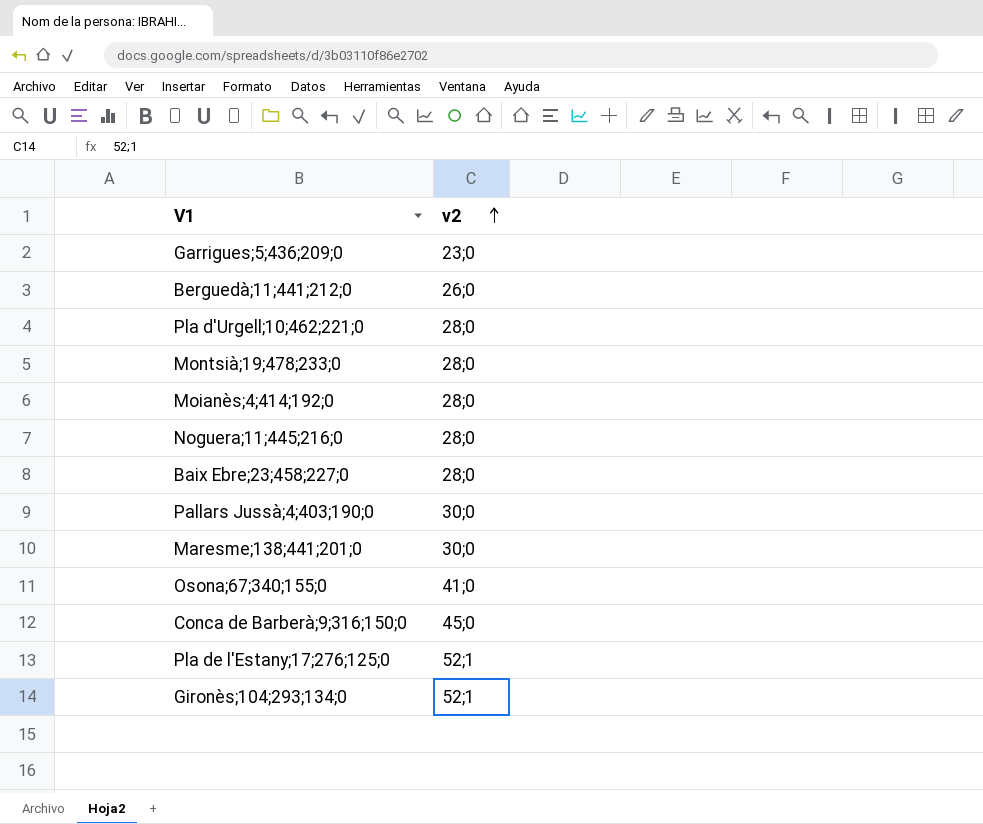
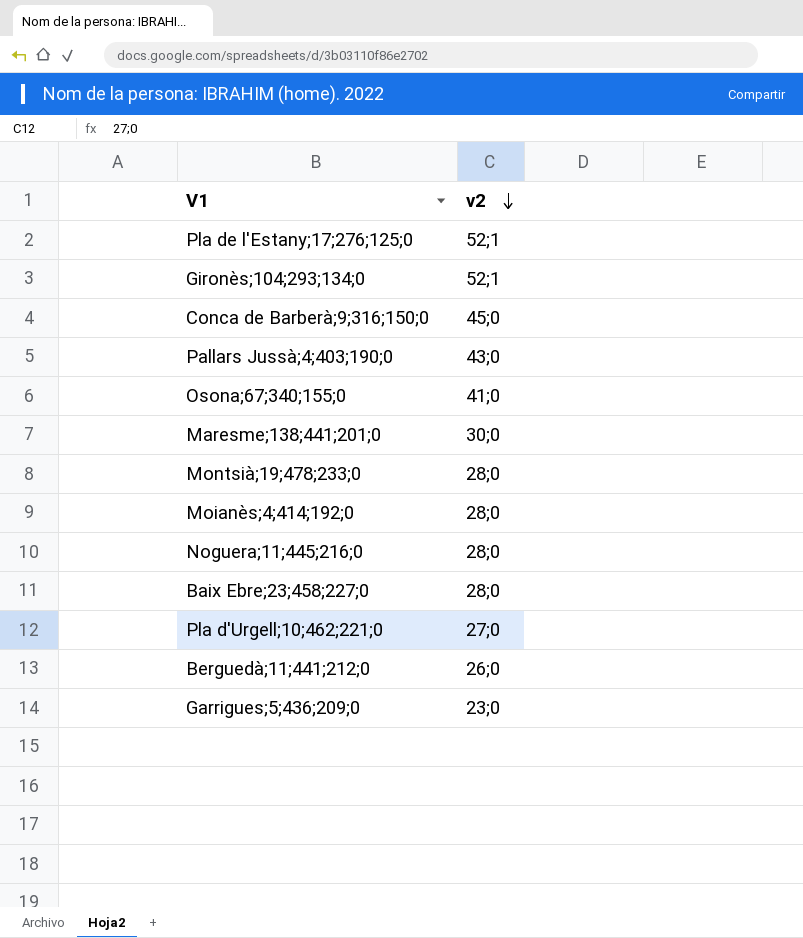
row order: v2 ascending -> v2 descending
Pallars Jussà;4;403;190;0 | v2: 30;0 -> 43;0
Pla d'Urgell;10;462;221;0 | v2: 28;0 -> 27;0

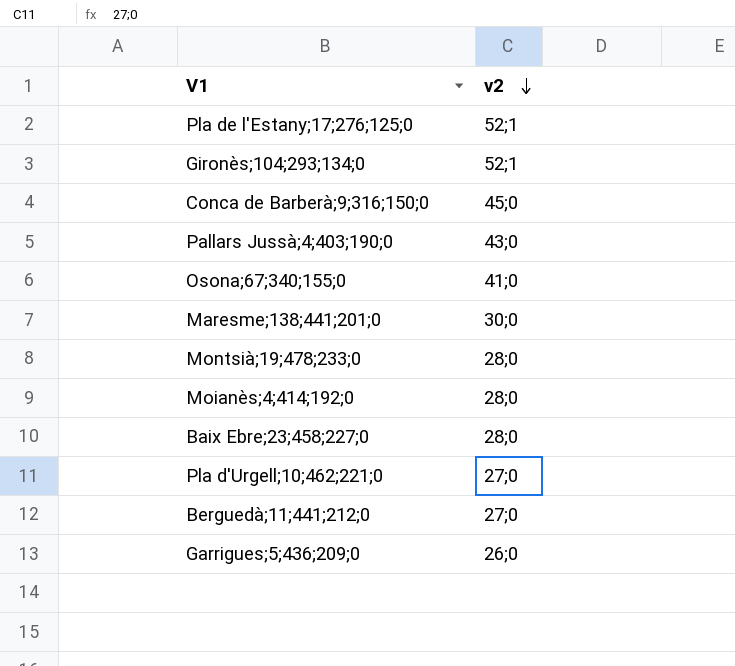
row Noguera;11;445;216;0: 28;0 -> none
Berguedà;11;441;212;0 | v2: 26;0 -> 27;0
Garrigues;5;436;209;0 | v2: 23;0 -> 26;0

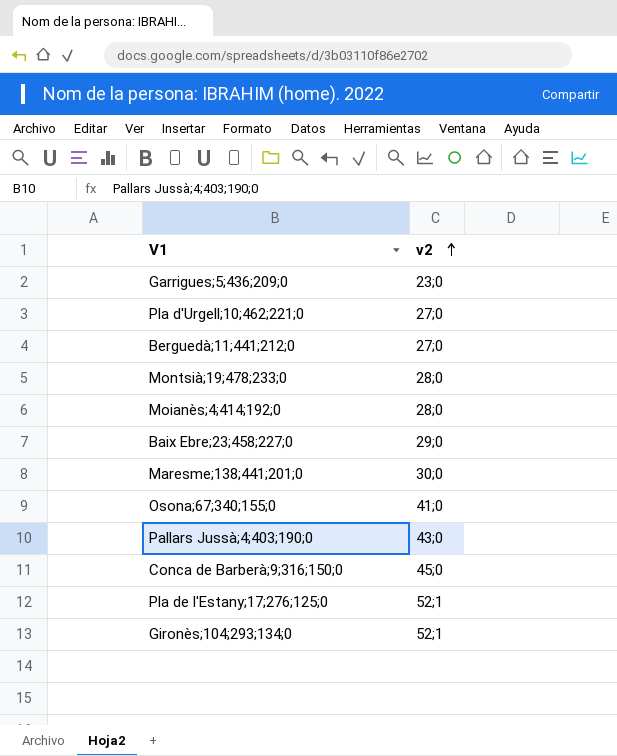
row order: v2 descending -> v2 ascending
Garrigues;5;436;209;0 | v2: 26;0 -> 23;0
Baix Ebre;23;458;227;0 | v2: 28;0 -> 29;0

